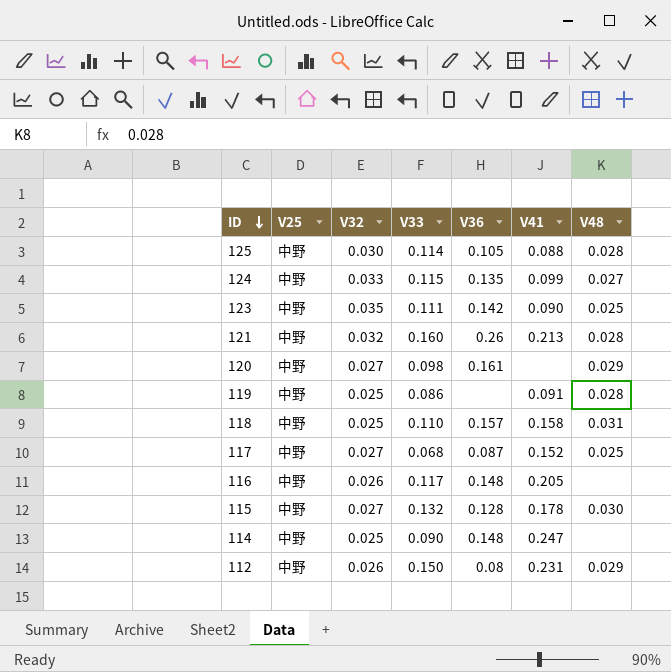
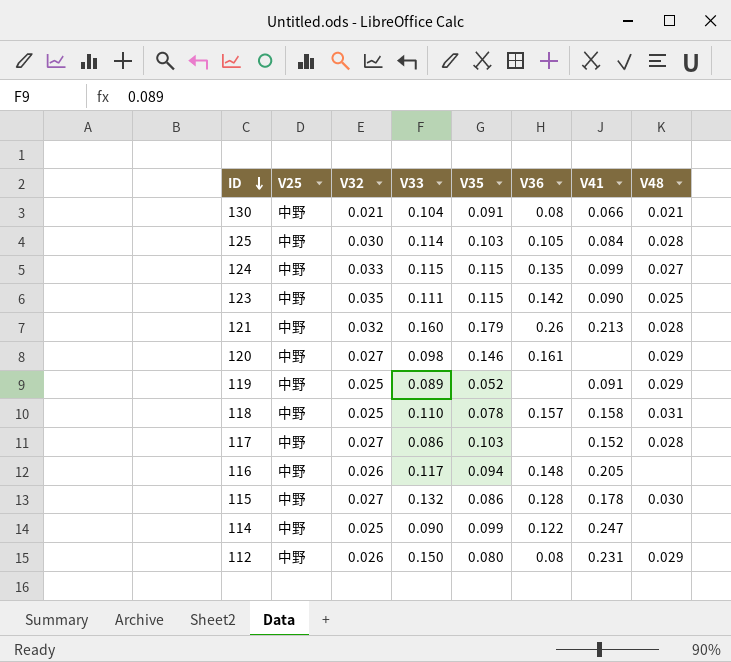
column V35 | position: none -> 5
row 130: none -> 中野 | 0.021 | 0.104 | 0.091 | 0.08 | 0.066 | 0.021
125 | V41: 0.088 -> 0.084
119 | V33: 0.086 -> 0.089
119 | V48: 0.028 -> 0.029
117 | V33: 0.068 -> 0.086
117 | V36: 0.087 -> none
117 | V48: 0.025 -> 0.028
114 | V36: 0.148 -> 0.122

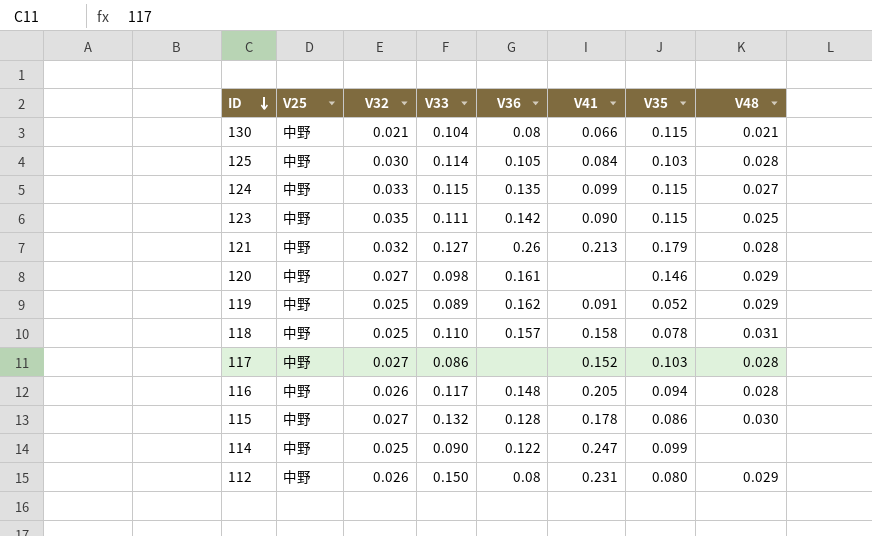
column V35 | position: 5 -> 7
130 | V35: 0.091 -> 0.115
121 | V33: 0.160 -> 0.127
119 | V36: none -> 0.162
116 | V48: none -> 0.028

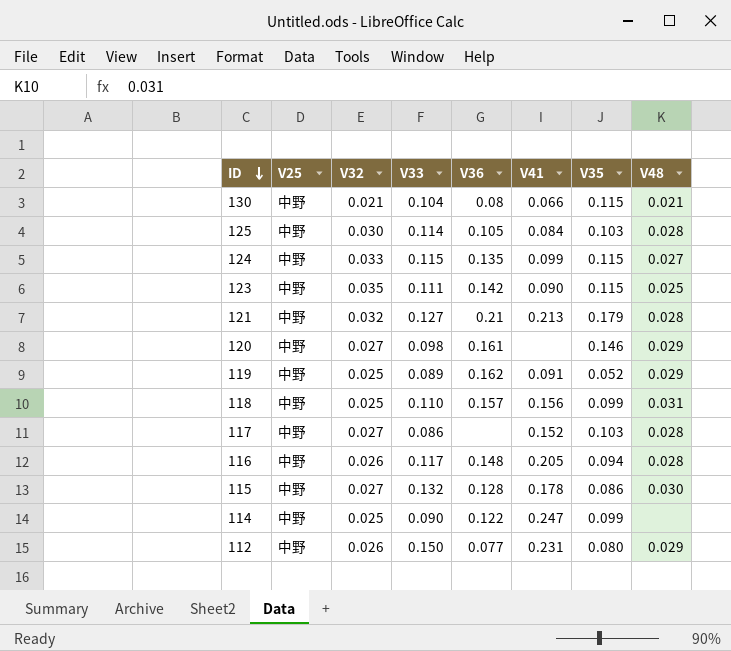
121 | V36: 0.26 -> 0.21
118 | V41: 0.158 -> 0.156
118 | V35: 0.078 -> 0.099
112 | V36: 0.08 -> 0.077

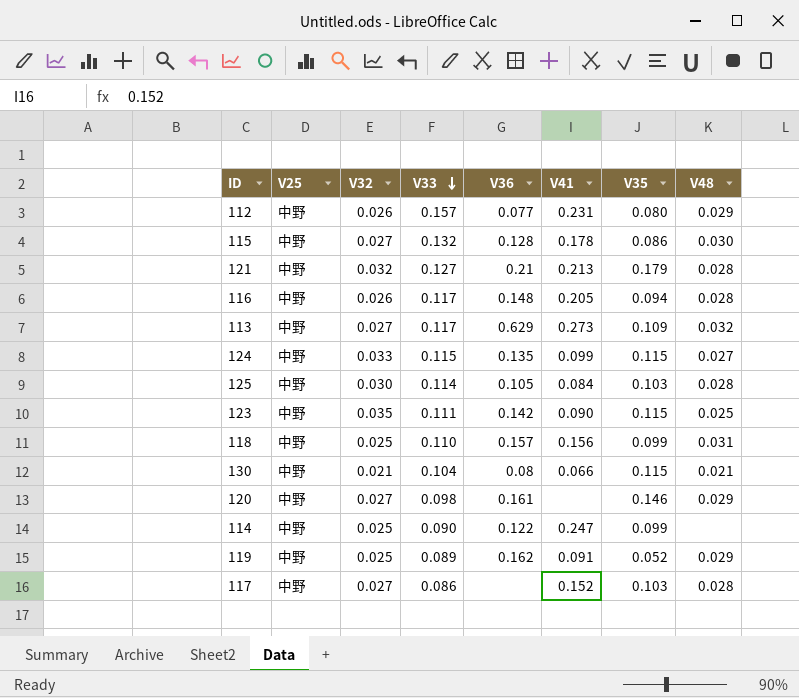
row order: ID descending -> V33 descending
112 | V33: 0.150 -> 0.157
row 113: none -> 中野 | 0.027 | 0.117 | 0.629 | 0.273 | 0.109 | 0.032

